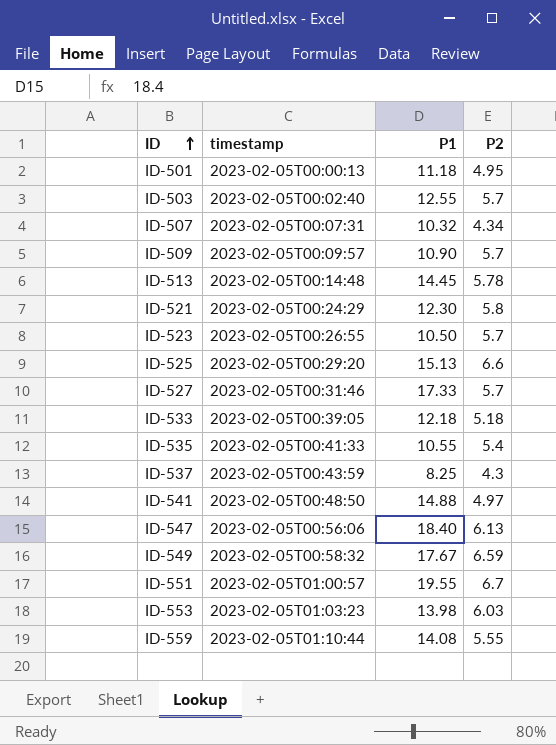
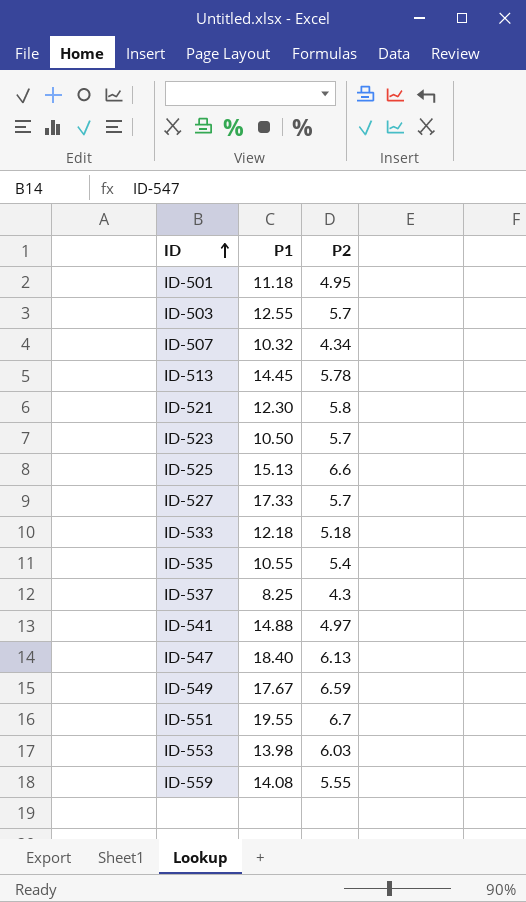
column timestamp | position: 2 -> none
row ID-509: 2023-02-05T00:09:57 | 10.90 | 5.7 -> none

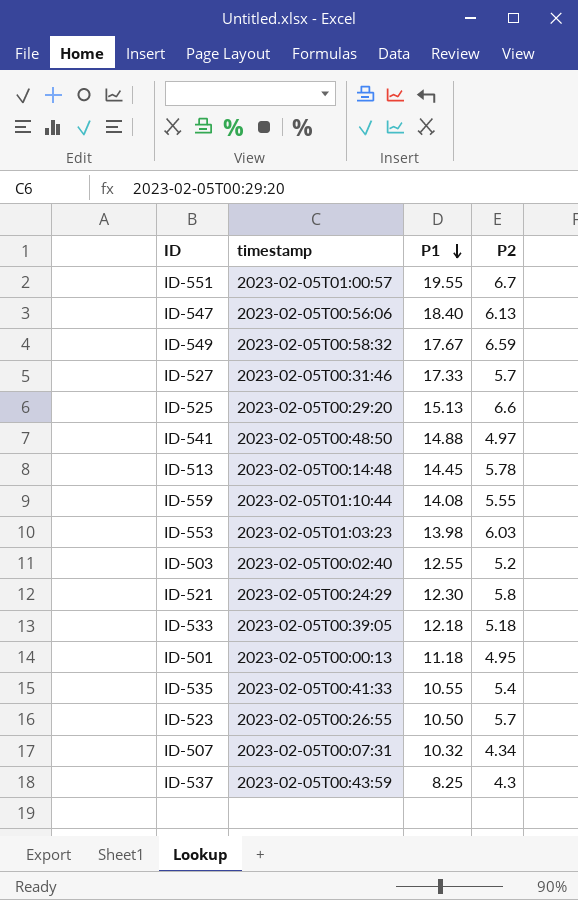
row order: ID ascending -> P1 descending
column timestamp | position: none -> 2
ID-503 | P2: 5.7 -> 5.2

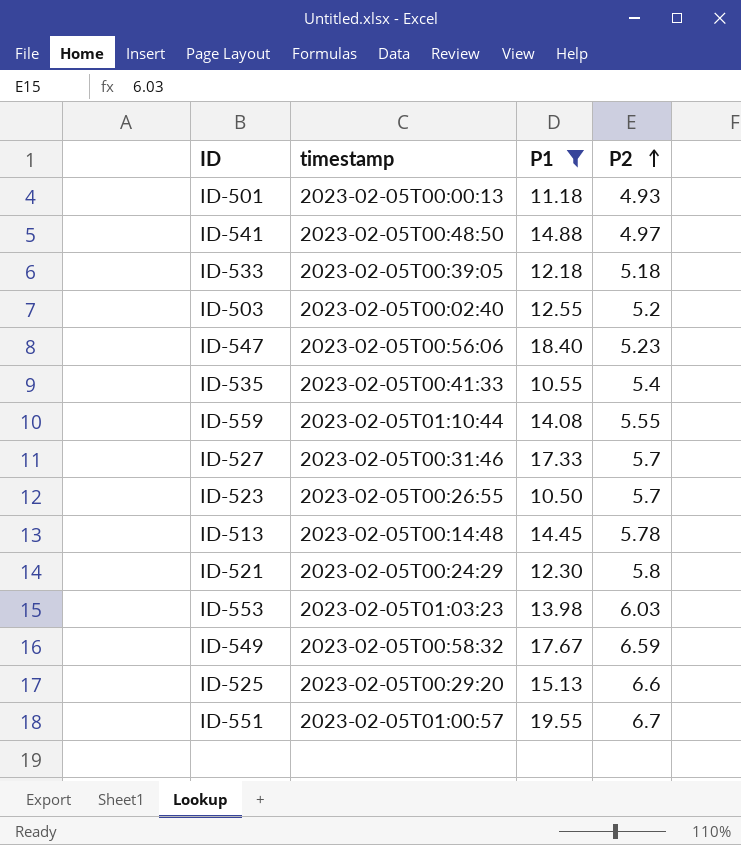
filter: none -> P1 >= 10.50
row order: P1 descending -> P2 ascending
ID-501 | P2: 4.95 -> 4.93
ID-547 | P2: 6.13 -> 5.23

